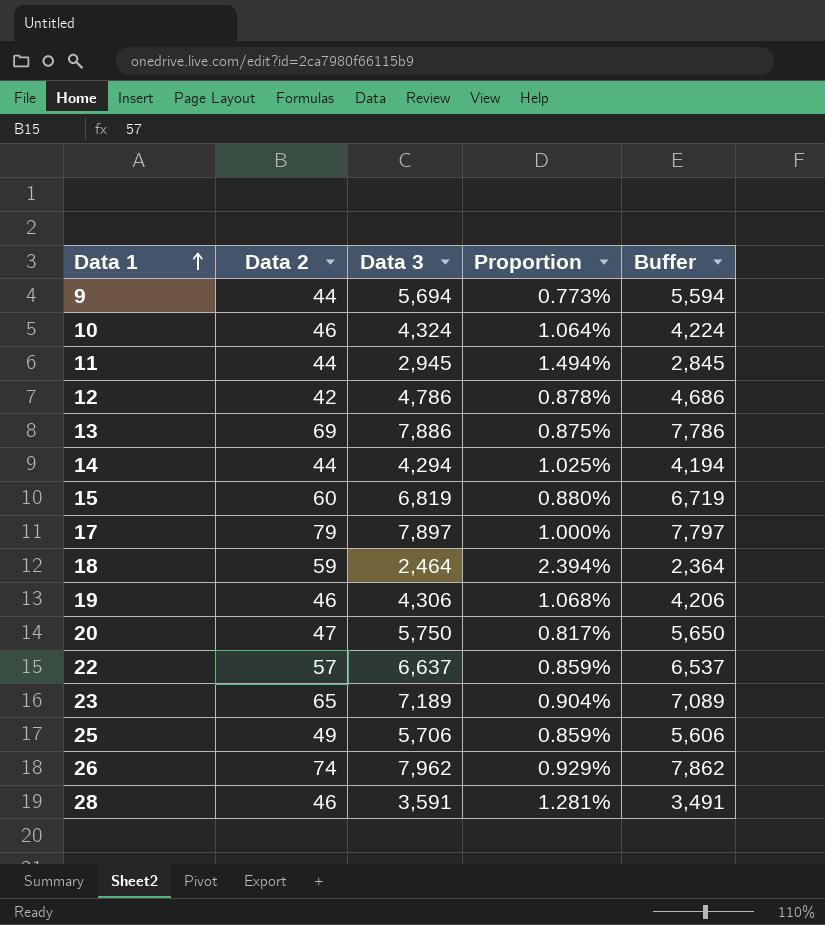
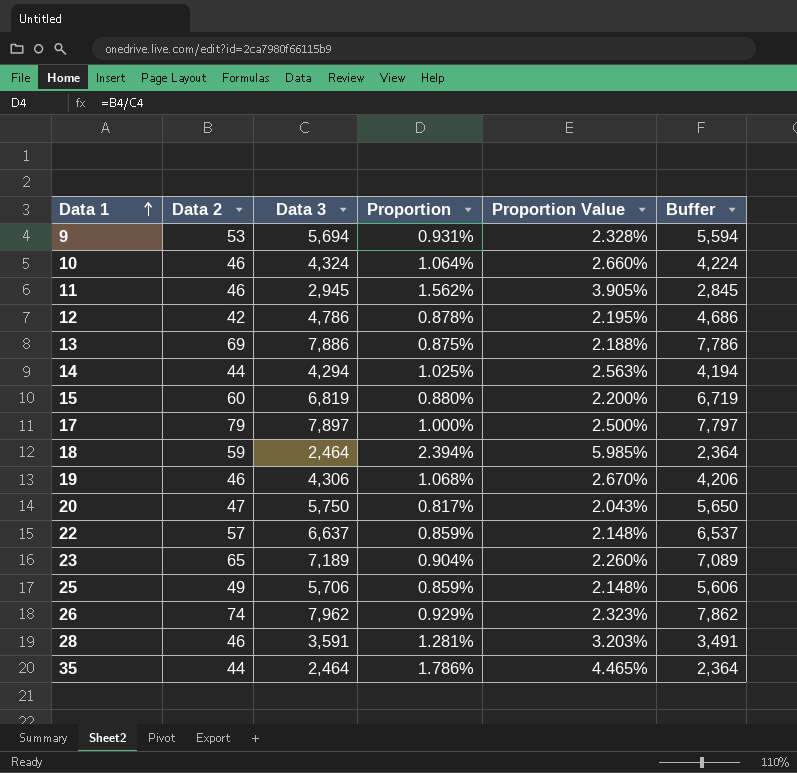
column Proportion Value | formula: none -> [Proportion] * 2.5
9 | Data 2: 44 -> 53
9 | Proportion: 0.773% -> 0.931%
11 | Data 2: 44 -> 46
11 | Proportion: 1.494% -> 1.562%
row 35: none -> 44 | 2,464 | 1.786% | 4.465% | 2,364

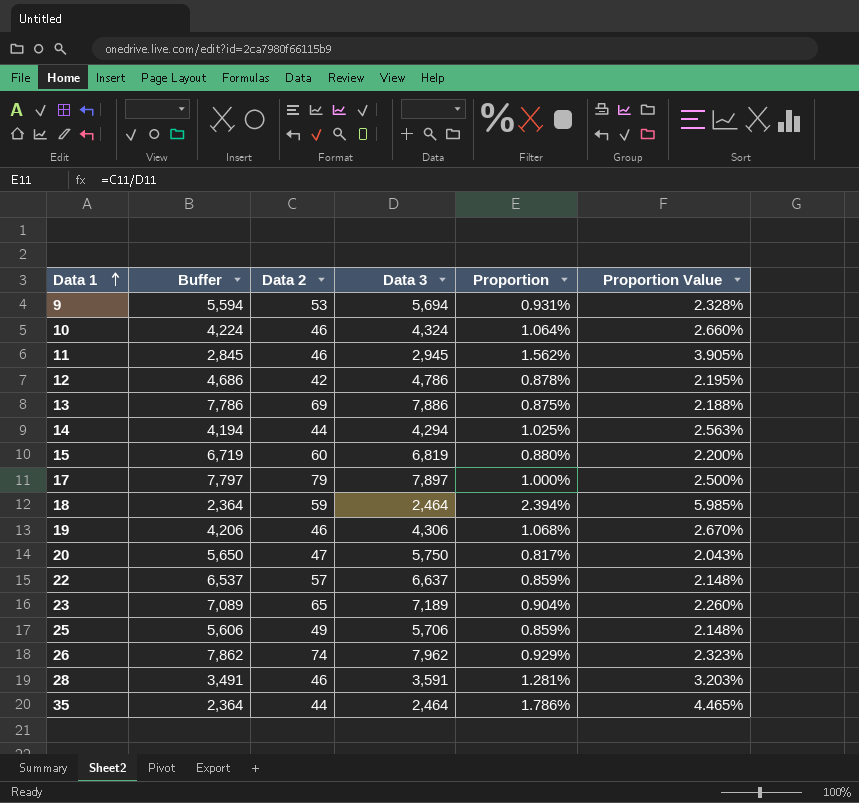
column Buffer | position: 6 -> 2

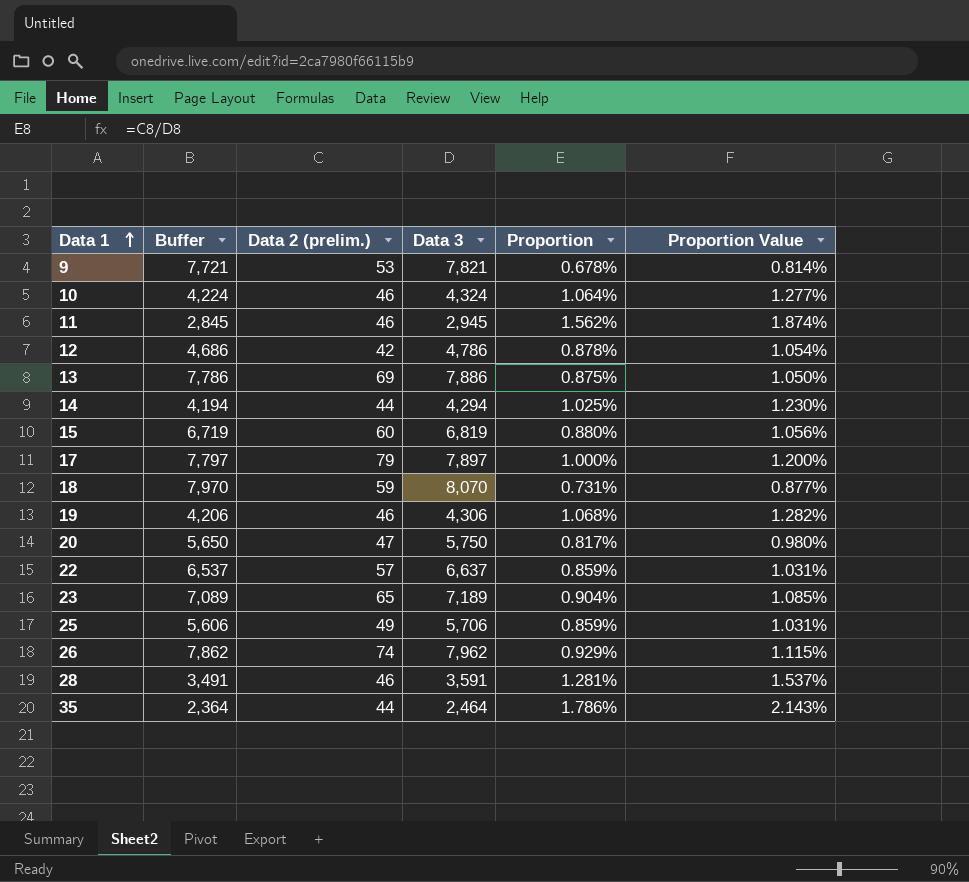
column name: Data 2 -> Data 2 (prelim.)
column Proportion Value | formula: [Proportion] * 2.5 -> [Proportion] * 1.2
9 | Buffer: 5,594 -> 7,721
9 | Data 3: 5,694 -> 7,821
9 | Proportion: 0.931% -> 0.678%
18 | Buffer: 2,364 -> 7,970
18 | Data 3: 2,464 -> 8,070
18 | Proportion: 2.394% -> 0.731%

